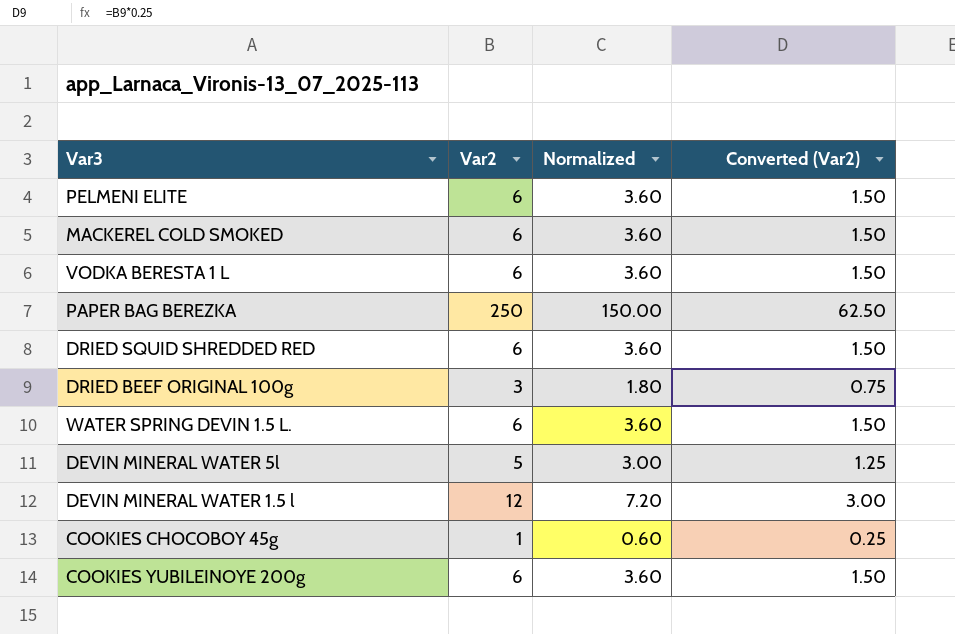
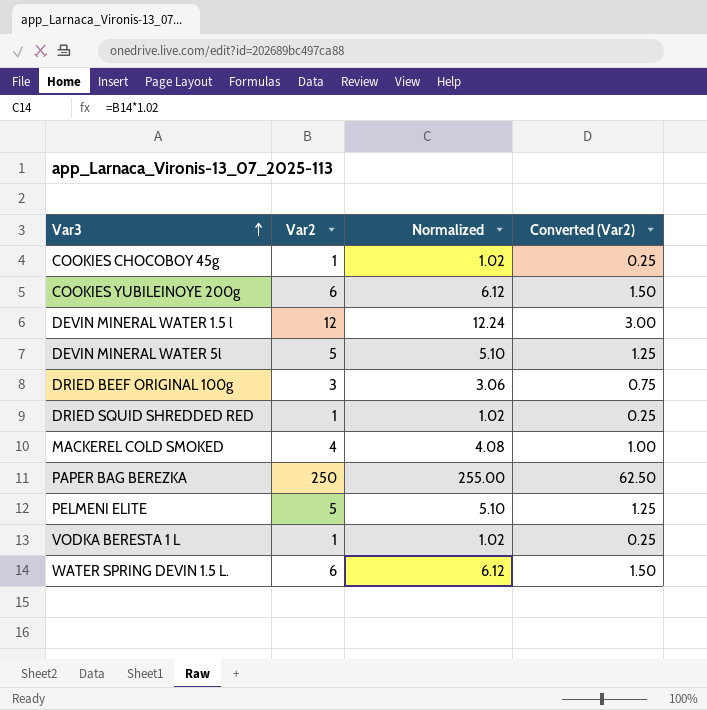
row order: none -> Var3 ascending
column Normalized | formula: [Var2] * 0.6 -> [Var2] * 1.02
DRIED SQUID SHREDDED RED | Var2: 6 -> 1
DRIED SQUID SHREDDED RED | Converted (Var2): 1.50 -> 0.25
MACKEREL COLD SMOKED | Var2: 6 -> 4
MACKEREL COLD SMOKED | Converted (Var2): 1.50 -> 1.00
PELMENI ELITE | Var2: 6 -> 5
PELMENI ELITE | Converted (Var2): 1.50 -> 1.25
VODKA BERESTA 1 L | Var2: 6 -> 1
VODKA BERESTA 1 L | Converted (Var2): 1.50 -> 0.25

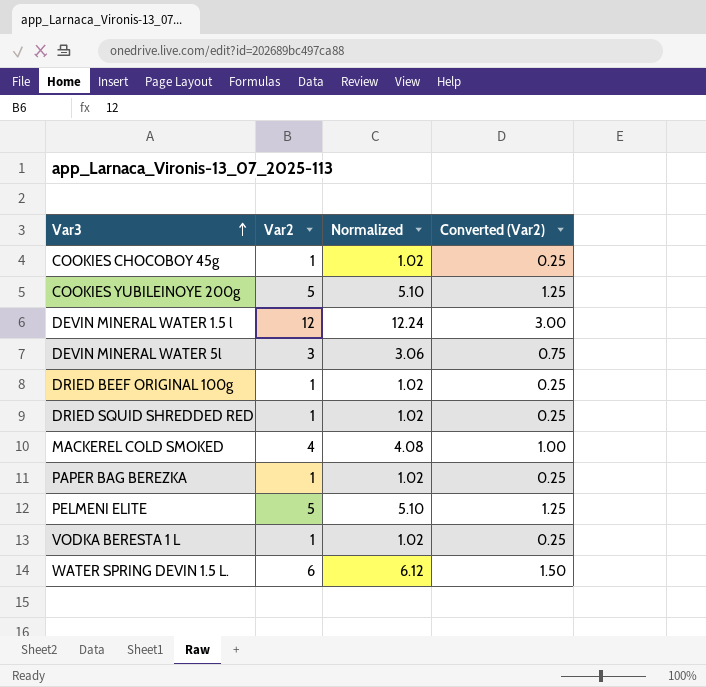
COOKIES YUBILEINOYE 200g | Var2: 6 -> 5
COOKIES YUBILEINOYE 200g | Normalized: 6.12 -> 5.10
COOKIES YUBILEINOYE 200g | Converted (Var2): 1.50 -> 1.25
DEVIN MINERAL WATER 5l | Var2: 5 -> 3
DEVIN MINERAL WATER 5l | Normalized: 5.10 -> 3.06
DEVIN MINERAL WATER 5l | Converted (Var2): 1.25 -> 0.75
DRIED BEEF ORIGINAL 100g | Var2: 3 -> 1
DRIED BEEF ORIGINAL 100g | Normalized: 3.06 -> 1.02
DRIED BEEF ORIGINAL 100g | Converted (Var2): 0.75 -> 0.25
PAPER BAG BEREZKA | Var2: 250 -> 1
PAPER BAG BEREZKA | Normalized: 255.00 -> 1.02
PAPER BAG BEREZKA | Converted (Var2): 62.50 -> 0.25

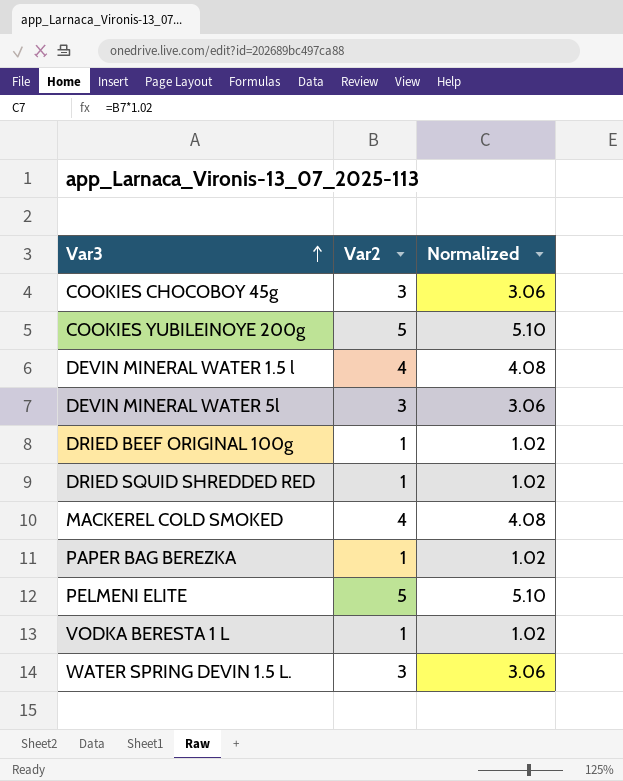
column Converted (Var2) | formula: [Var2] * 0.25 -> none
COOKIES CHOCOBOY 45g | Var2: 1 -> 3
COOKIES CHOCOBOY 45g | Normalized: 1.02 -> 3.06
DEVIN MINERAL WATER 1.5 l | Var2: 12 -> 4
DEVIN MINERAL WATER 1.5 l | Normalized: 12.24 -> 4.08
WATER SPRING DEVIN 1.5 L. | Var2: 6 -> 3
WATER SPRING DEVIN 1.5 L. | Normalized: 6.12 -> 3.06

